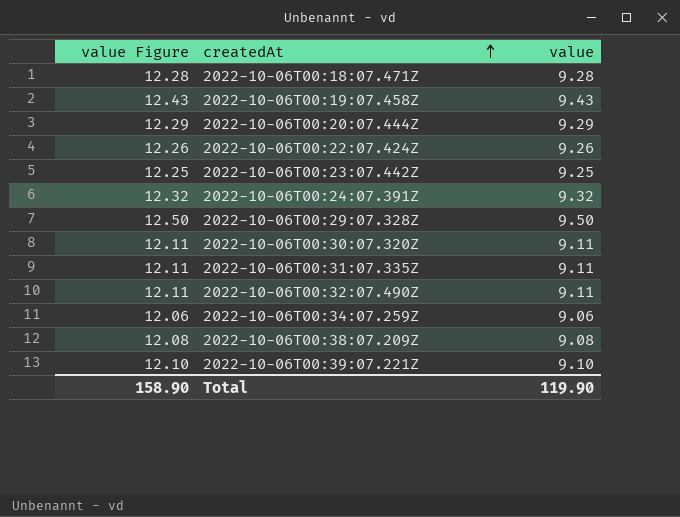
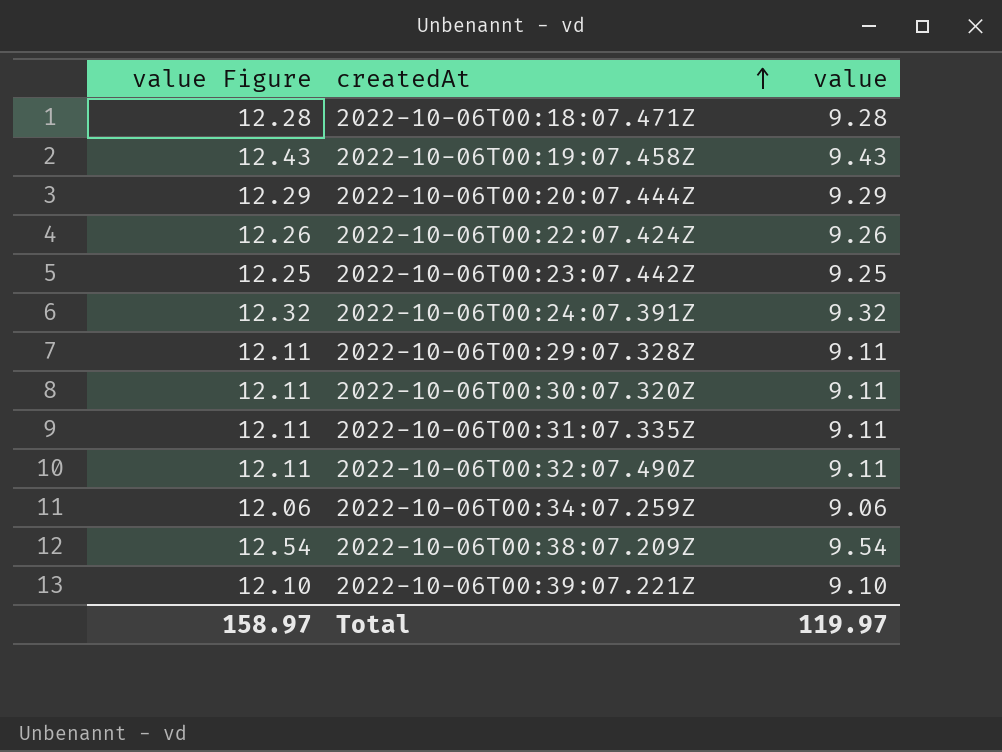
2022-10-06T00:29:07.328Z | value Figure: 12.50 -> 12.11
2022-10-06T00:29:07.328Z | value: 9.50 -> 9.11
2022-10-06T00:38:07.209Z | value Figure: 12.08 -> 12.54
2022-10-06T00:38:07.209Z | value: 9.08 -> 9.54
Total | value Figure: 158.90 -> 158.97
Total | value: 119.90 -> 119.97

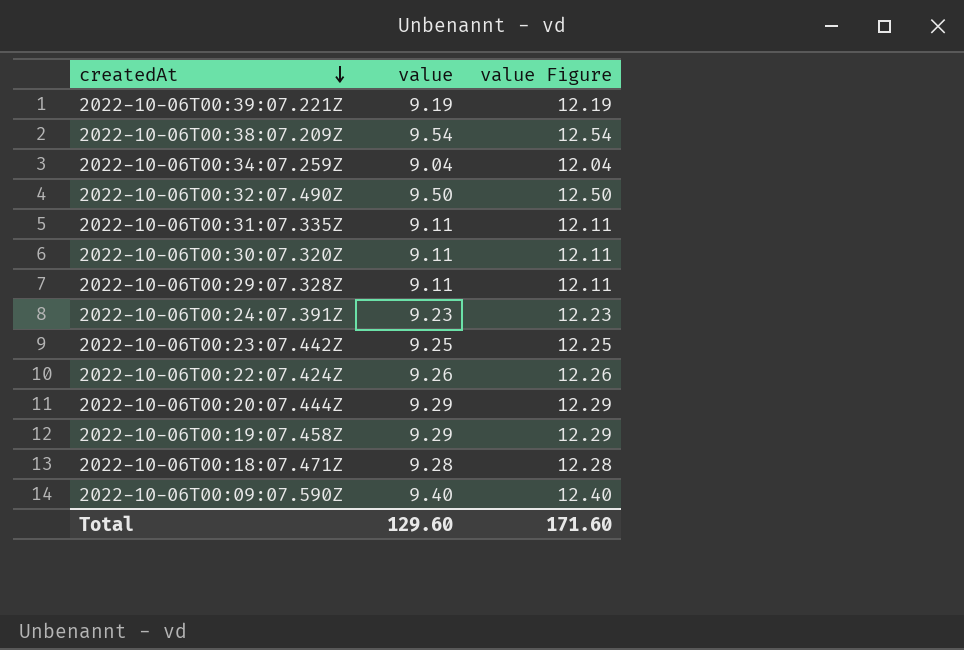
row order: createdAt ascending -> createdAt descending
column value Figure | position: 1 -> 3
2022-10-06T00:39:07.221Z | value: 9.10 -> 9.19
2022-10-06T00:39:07.221Z | value Figure: 12.10 -> 12.19
2022-10-06T00:34:07.259Z | value: 9.06 -> 9.04
2022-10-06T00:34:07.259Z | value Figure: 12.06 -> 12.04
2022-10-06T00:32:07.490Z | value: 9.11 -> 9.50
2022-10-06T00:32:07.490Z | value Figure: 12.11 -> 12.50
2022-10-06T00:24:07.391Z | value: 9.32 -> 9.23
2022-10-06T00:24:07.391Z | value Figure: 12.32 -> 12.23
2022-10-06T00:19:07.458Z | value: 9.43 -> 9.29
2022-10-06T00:19:07.458Z | value Figure: 12.43 -> 12.29
row 2022-10-06T00:09:07.590Z: none -> 9.40 | 12.40
Total | value: 119.97 -> 129.60
Total | value Figure: 158.97 -> 171.60

